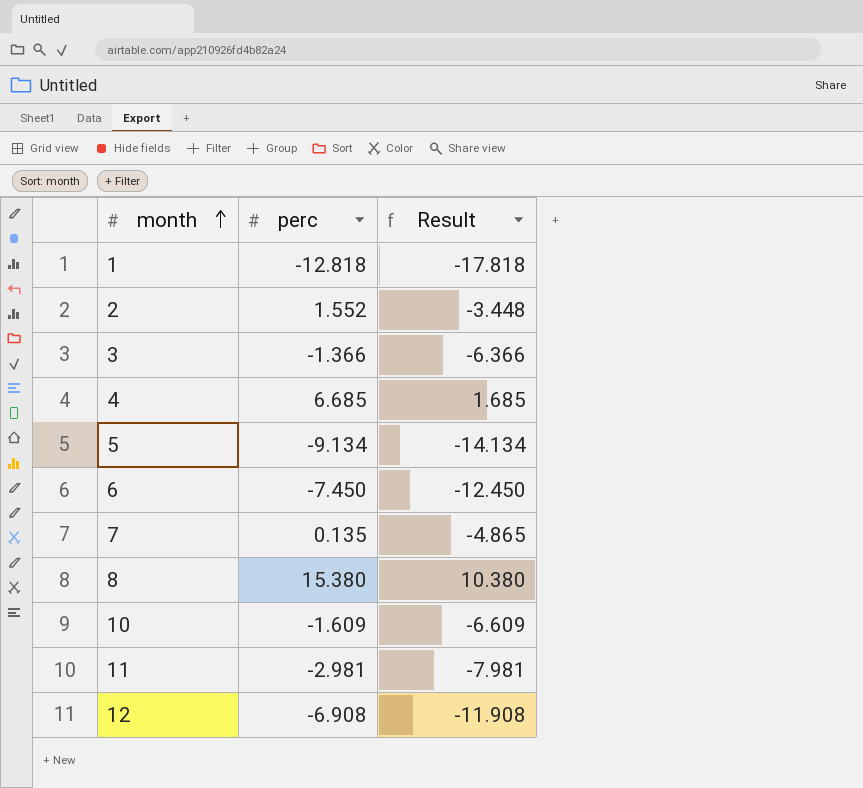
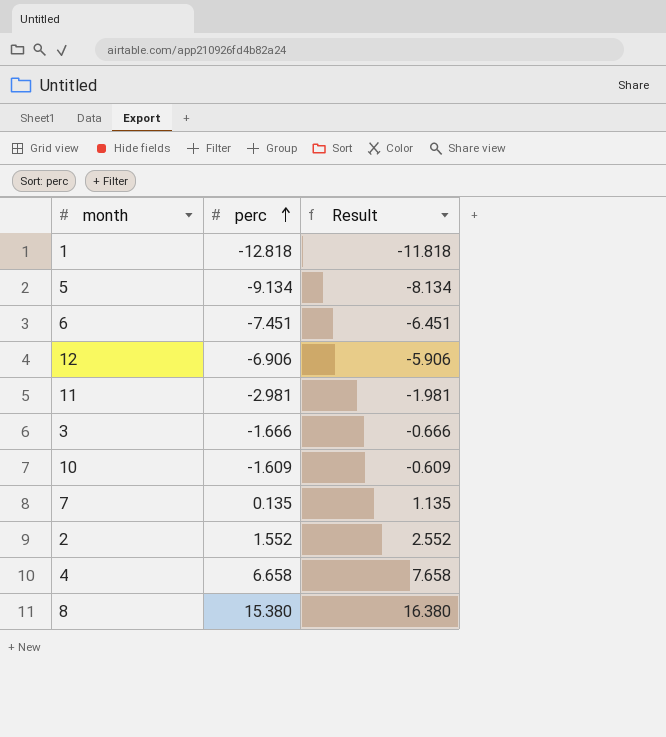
row order: month ascending -> perc ascending
column Result | formula: [perc] - 5 -> [perc] + 1
6 | perc: -7.450 -> -7.451
12 | perc: -6.908 -> -6.906
3 | perc: -1.366 -> -1.666
4 | perc: 6.685 -> 6.658

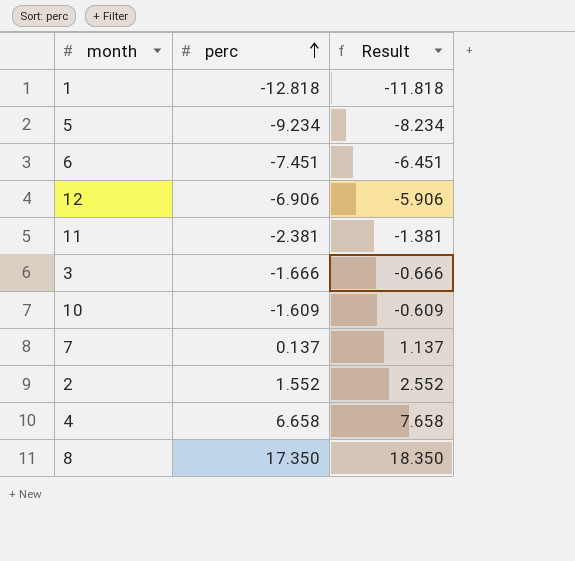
5 | perc: -9.134 -> -9.234
5 | Result: -8.134 -> -8.234
11 | perc: -2.981 -> -2.381
11 | Result: -1.981 -> -1.381
7 | perc: 0.135 -> 0.137
7 | Result: 1.135 -> 1.137
8 | perc: 15.380 -> 17.350
8 | Result: 16.380 -> 18.350

